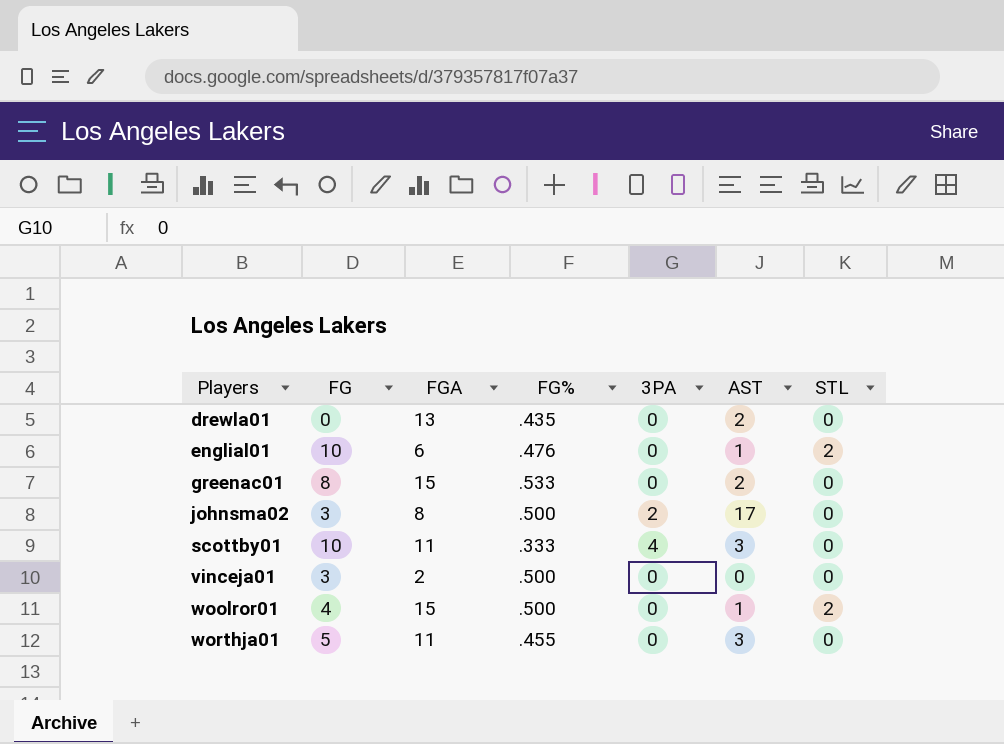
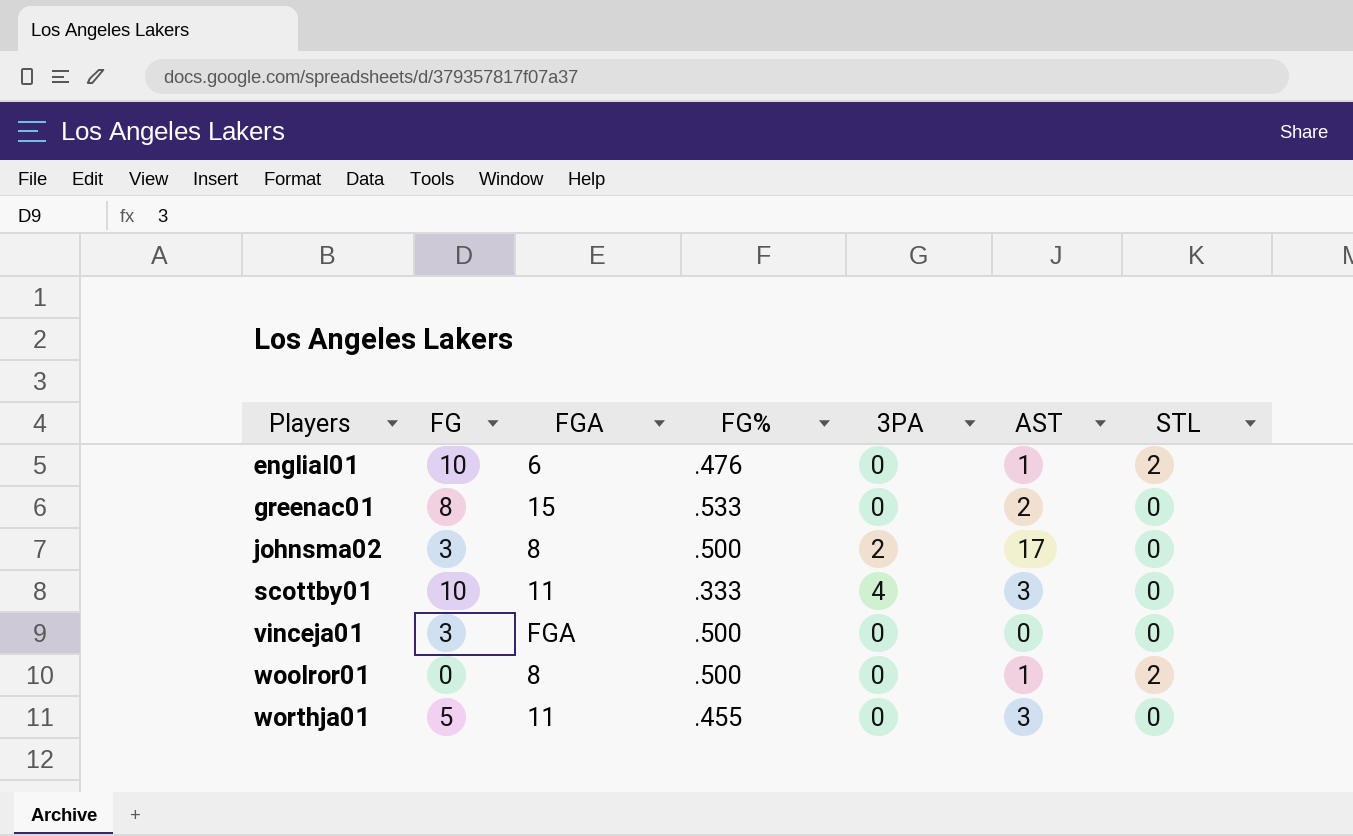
row drewla01: 0 | 13 | .435 | 0 | 2 | 0 -> none
vinceja01 | FGA: 2 -> FGA
woolror01 | FG: 4 -> 0
woolror01 | FGA: 15 -> 8

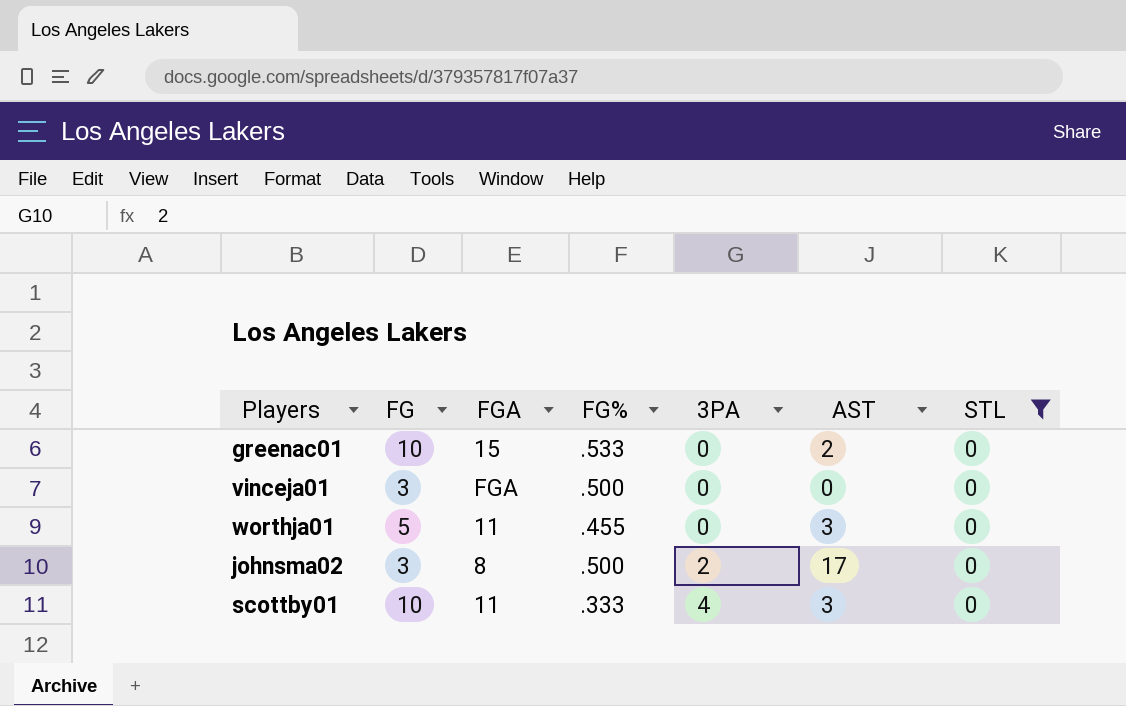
filter: none -> STL = 0
row order: Players ascending -> 3PA ascending
greenac01 | FG: 8 -> 10

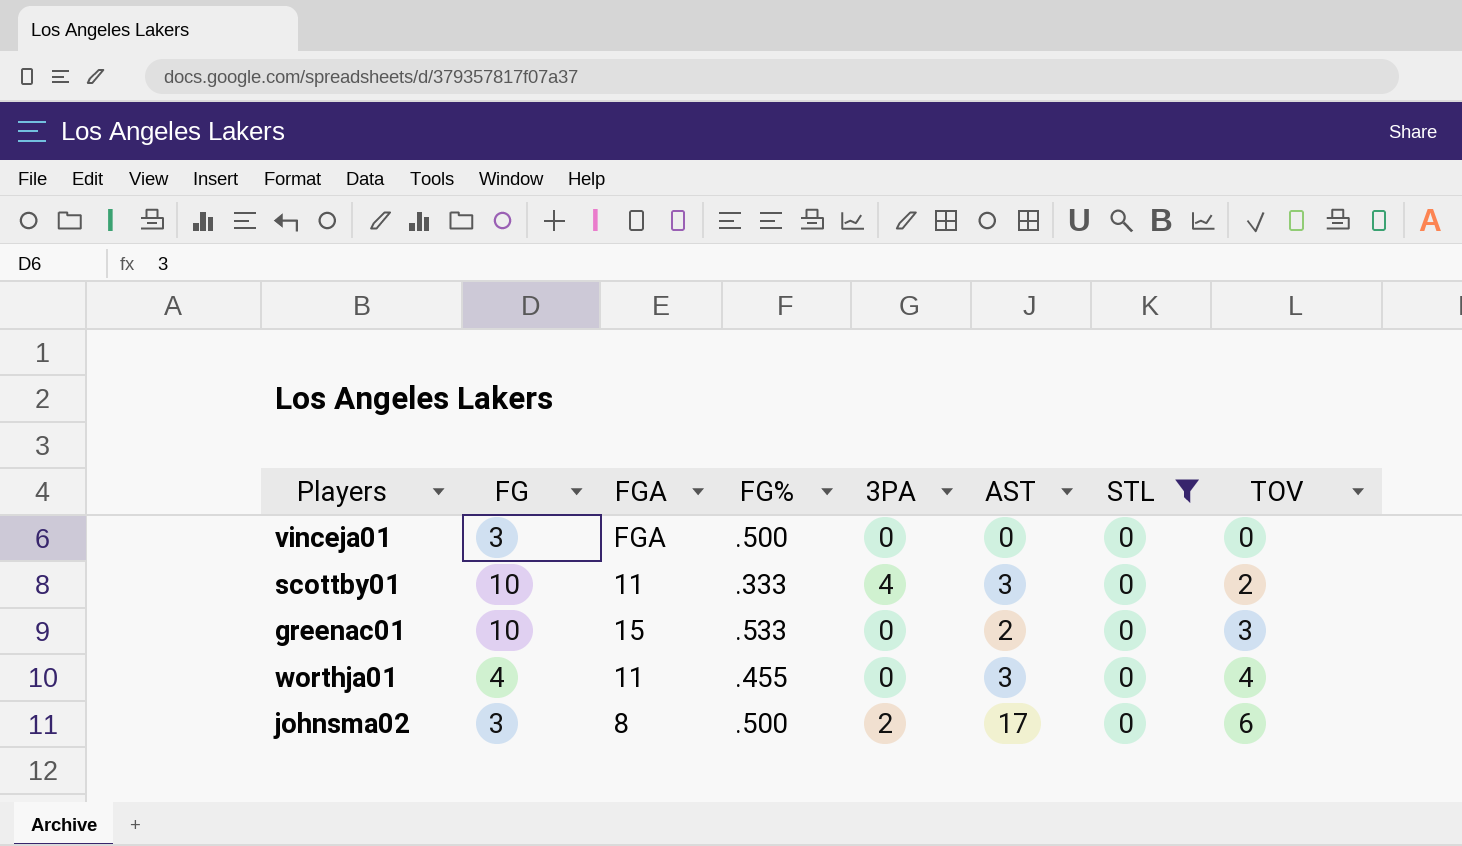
row order: 3PA ascending -> TOV ascending
column TOV | position: none -> 8
worthja01 | FG: 5 -> 4

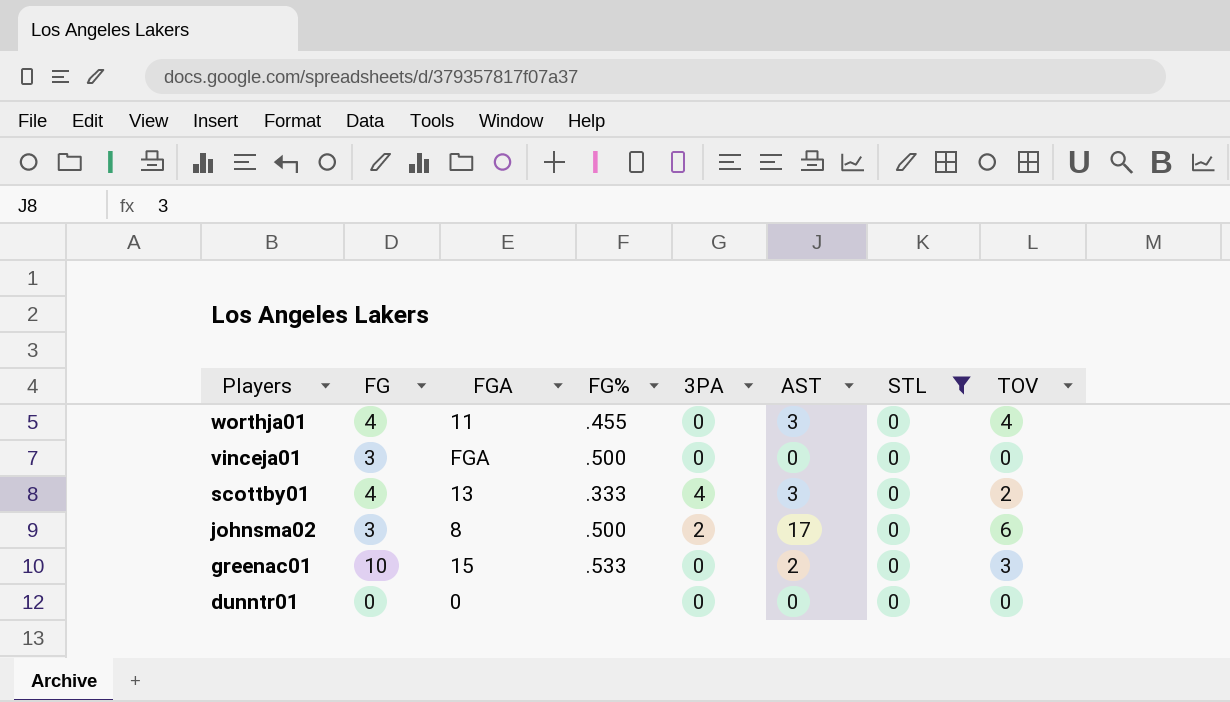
row order: TOV ascending -> Players descending
scottby01 | FG: 10 -> 4
scottby01 | FGA: 11 -> 13
row dunntr01: none -> 0 | 0 | none | 0 | 0 | 0 | 0

